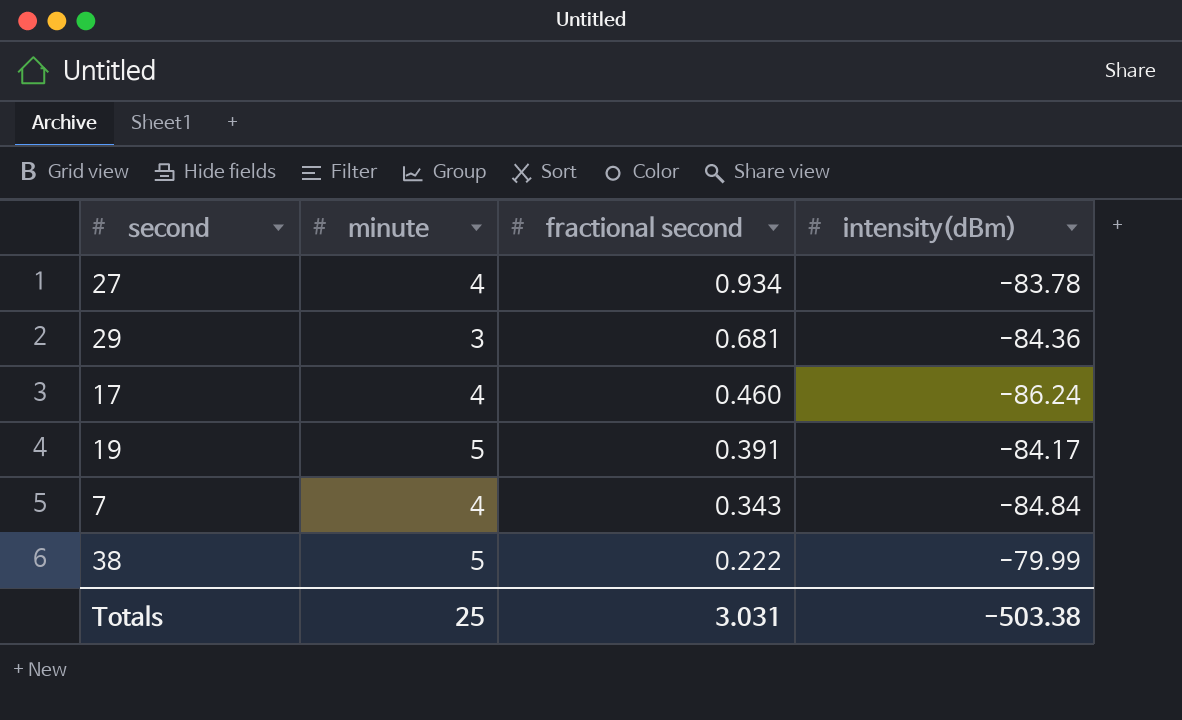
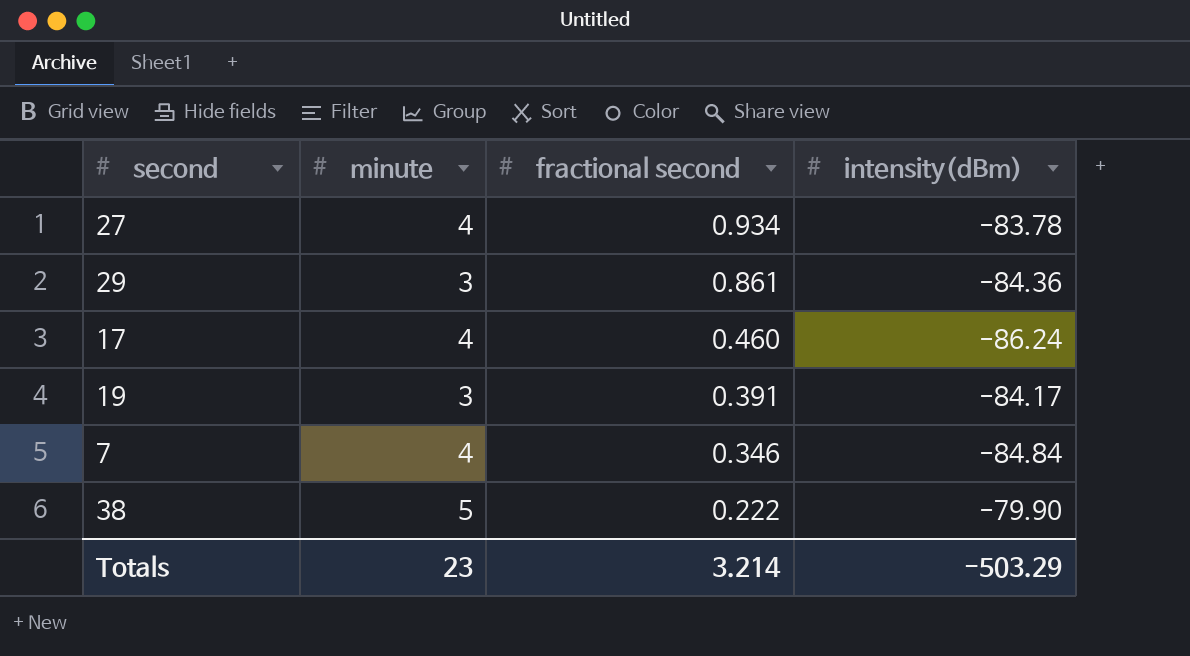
29 | fractional second: 0.681 -> 0.861
19 | minute: 5 -> 3
7 | fractional second: 0.343 -> 0.346
38 | intensity(dBm): -79.99 -> -79.90
Totals | minute: 25 -> 23
Totals | fractional second: 3.031 -> 3.214
Totals | intensity(dBm): -503.38 -> -503.29

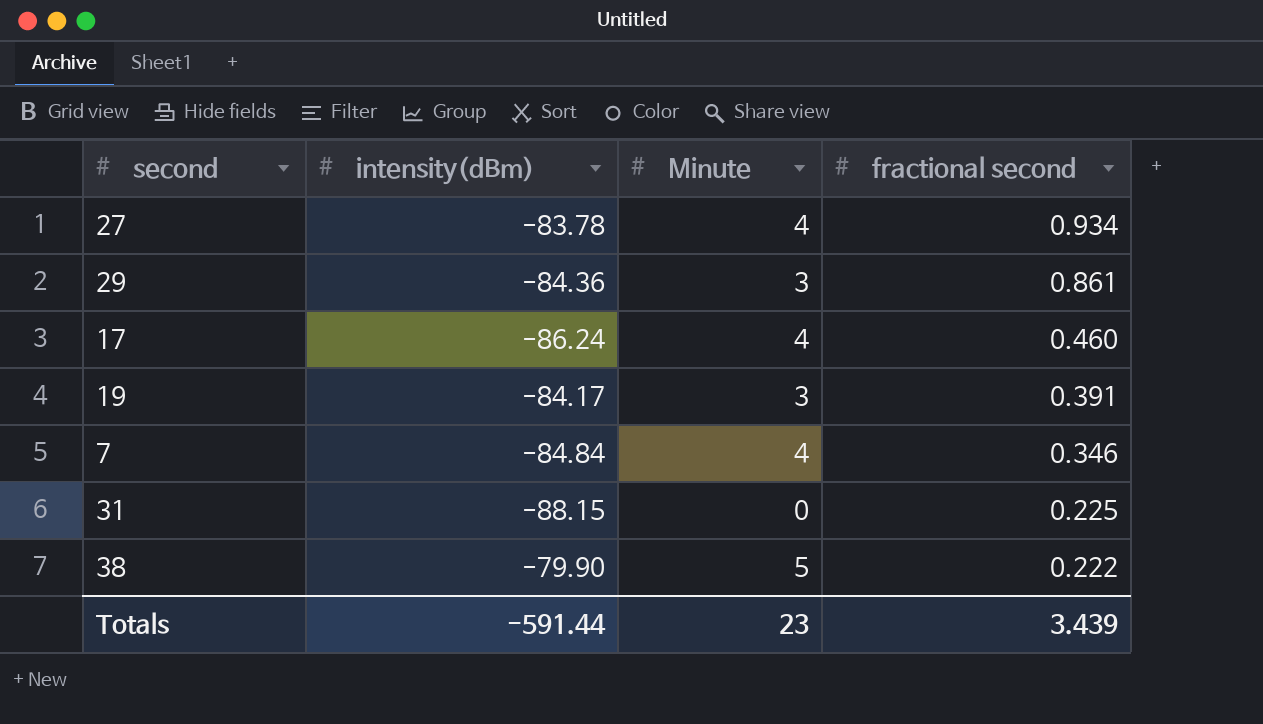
column intensity(dBm) | position: 4 -> 2
column name: minute -> Minute
row 31: none -> -88.15 | 0 | 0.225
Totals | intensity(dBm): -503.29 -> -591.44
Totals | fractional second: 3.214 -> 3.439

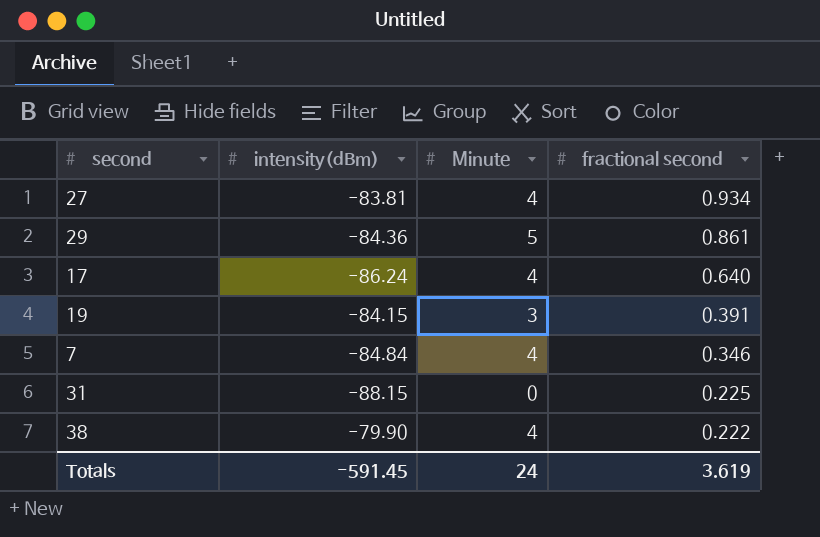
27 | intensity(dBm): -83.78 -> -83.81
29 | Minute: 3 -> 5
17 | fractional second: 0.460 -> 0.640
19 | intensity(dBm): -84.17 -> -84.15
38 | Minute: 5 -> 4
Totals | intensity(dBm): -591.44 -> -591.45
Totals | Minute: 23 -> 24
Totals | fractional second: 3.439 -> 3.619

